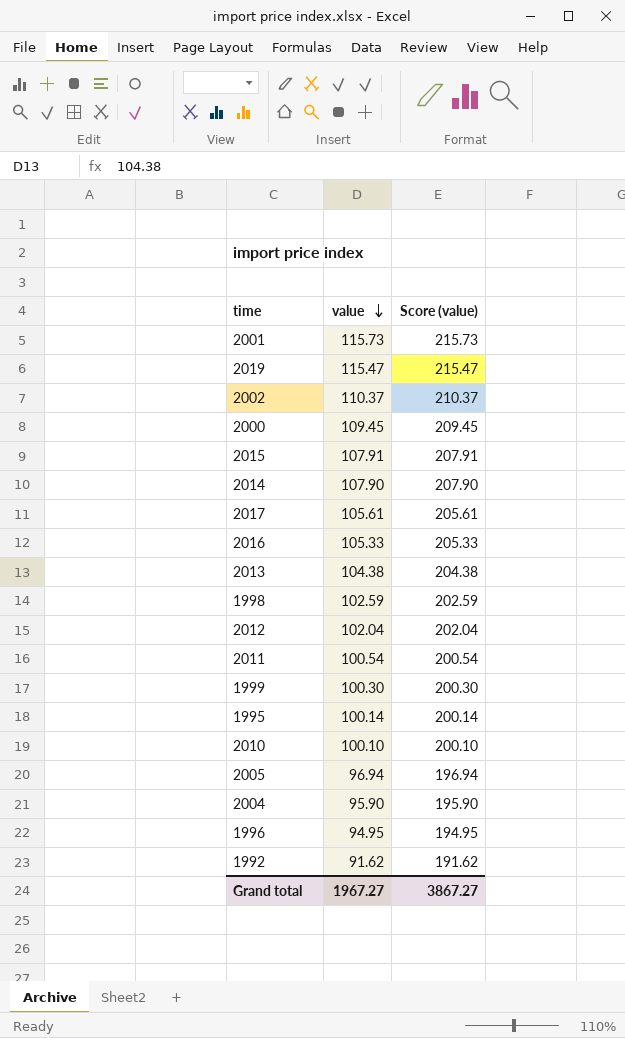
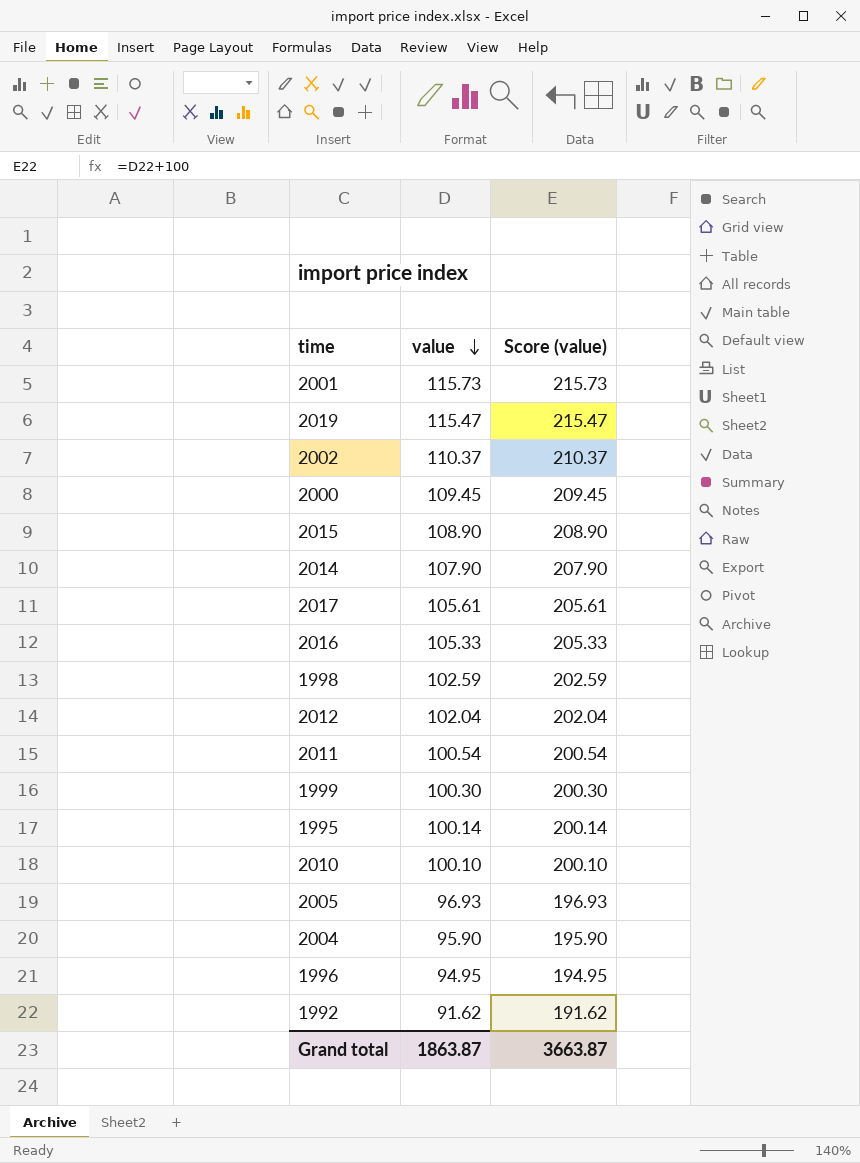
row 2013: 104.38 | 204.38 -> none
2015 | value: 107.91 -> 108.90
2015 | Score (value): 207.91 -> 208.90
2005 | value: 96.94 -> 96.93
2005 | Score (value): 196.94 -> 196.93
Grand total | value: 1967.27 -> 1863.87
Grand total | Score (value): 3867.27 -> 3663.87

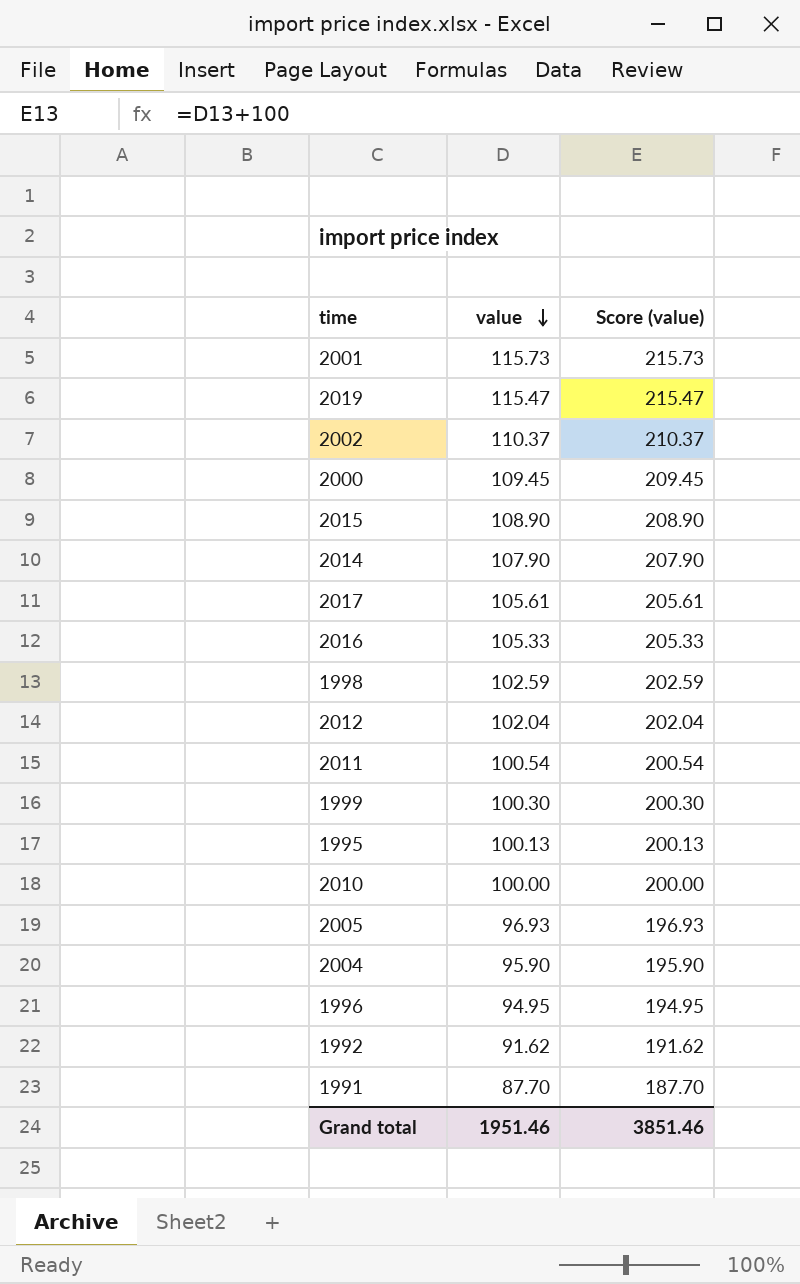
1995 | value: 100.14 -> 100.13
1995 | Score (value): 200.14 -> 200.13
2010 | value: 100.10 -> 100.00
2010 | Score (value): 200.10 -> 200.00
row 1991: none -> 87.70 | 187.70
Grand total | value: 1863.87 -> 1951.46
Grand total | Score (value): 3663.87 -> 3851.46

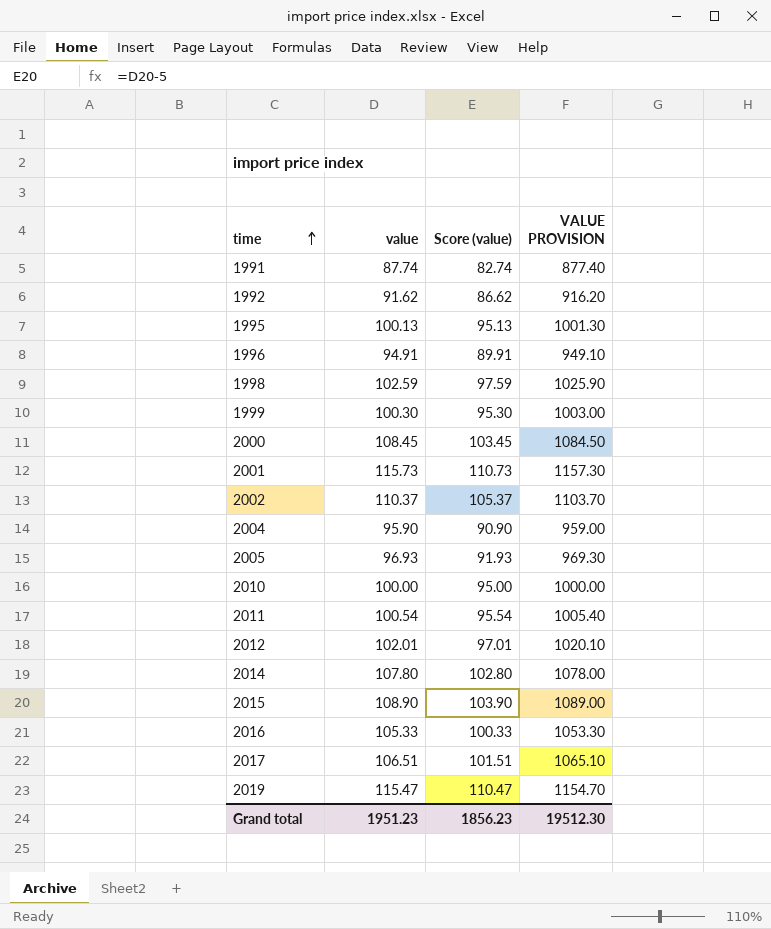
row order: value descending -> time ascending
column Score (value) | formula: [value] + 100 -> [value] - 5
column VALUE PROVISION | formula: none -> [value] * 10
1991 | value: 87.70 -> 87.74
1996 | value: 94.95 -> 94.91
2000 | value: 109.45 -> 108.45
2012 | value: 102.04 -> 102.01
2014 | value: 107.90 -> 107.80
2017 | value: 105.61 -> 106.51
Grand total | value: 1951.46 -> 1951.23
Grand total | Score (value): 3851.46 -> 1856.23

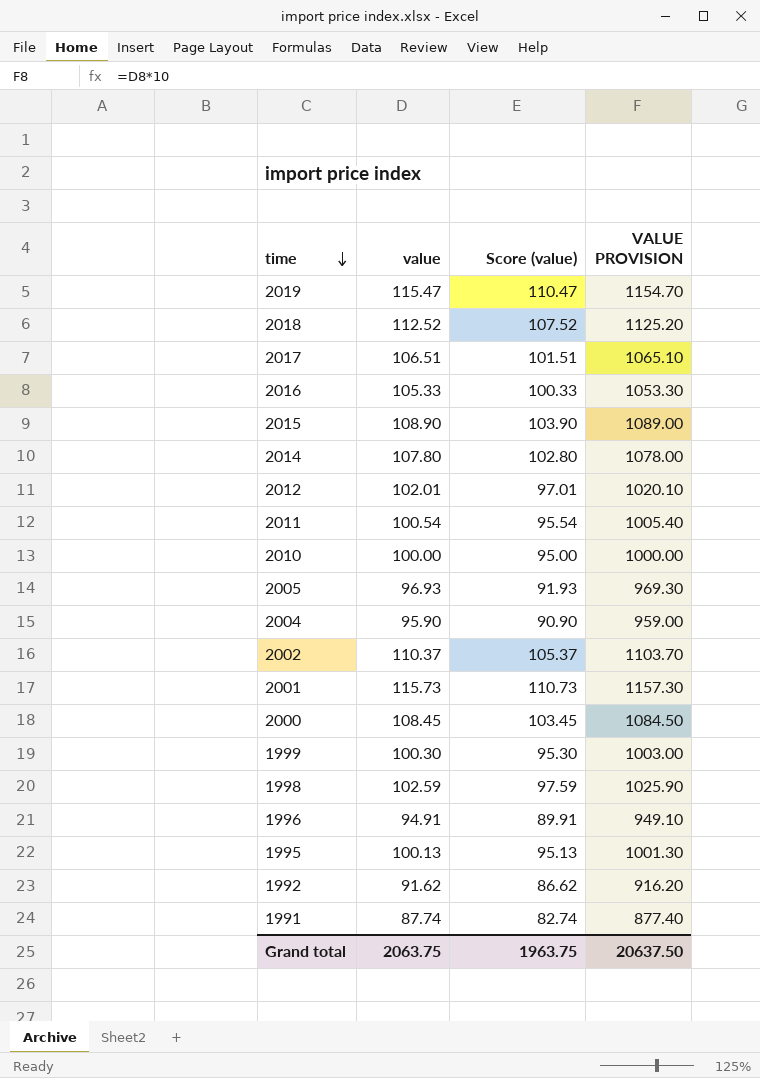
row order: time ascending -> time descending
row 2018: none -> 112.52 | 107.52 | 1125.20
Grand total | value: 1951.23 -> 2063.75
Grand total | Score (value): 1856.23 -> 1963.75
Grand total | VALUE PROVISION: 19512.30 -> 20637.50

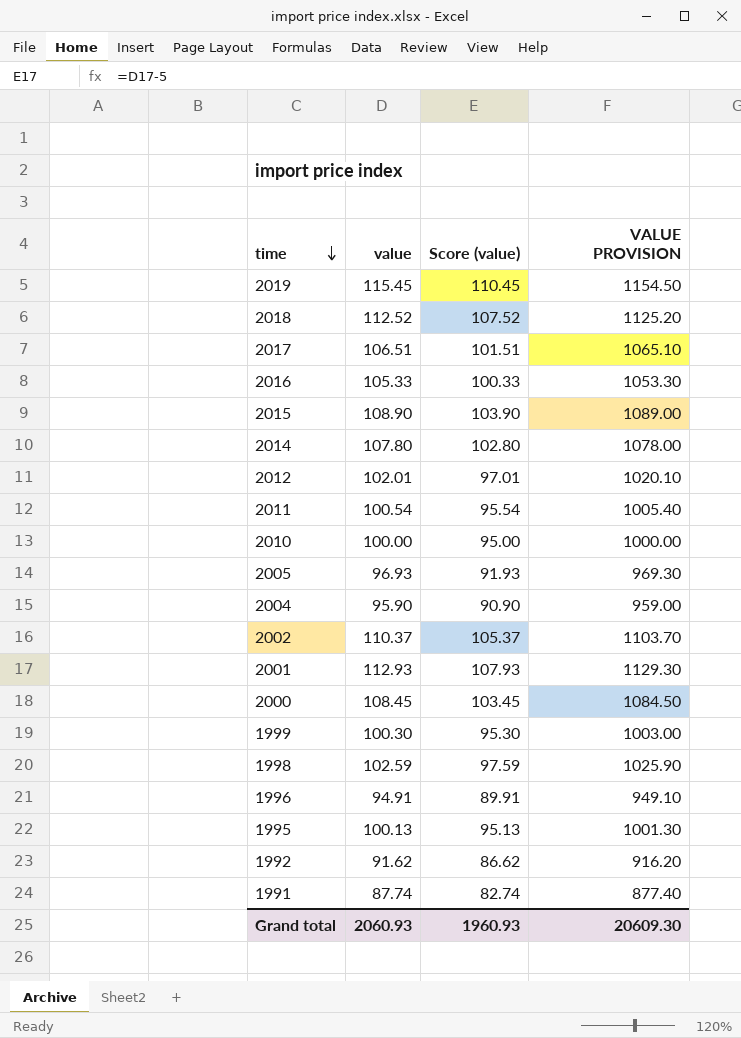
2019 | value: 115.47 -> 115.45
2019 | Score (value): 110.47 -> 110.45
2019 | VALUE PROVISION: 1154.70 -> 1154.50
2001 | value: 115.73 -> 112.93
2001 | Score (value): 110.73 -> 107.93
2001 | VALUE PROVISION: 1157.30 -> 1129.30
Grand total | value: 2063.75 -> 2060.93
Grand total | Score (value): 1963.75 -> 1960.93
Grand total | VALUE PROVISION: 20637.50 -> 20609.30

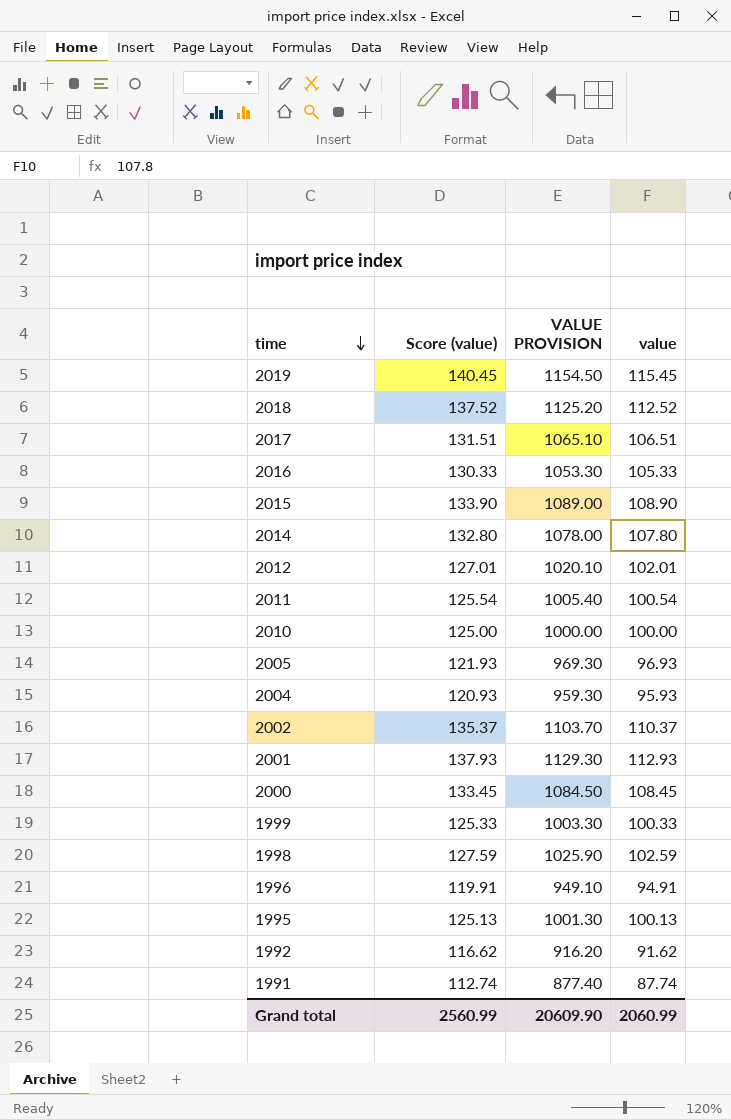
column Score (value) | formula: [value] - 5 -> [value] + 25
column value | position: 2 -> 4
2004 | VALUE PROVISION: 959.00 -> 959.30
2004 | value: 95.90 -> 95.93
1999 | VALUE PROVISION: 1003.00 -> 1003.30
1999 | value: 100.30 -> 100.33
Grand total | Score (value): 1960.93 -> 2560.99
Grand total | VALUE PROVISION: 20609.30 -> 20609.90
Grand total | value: 2060.93 -> 2060.99

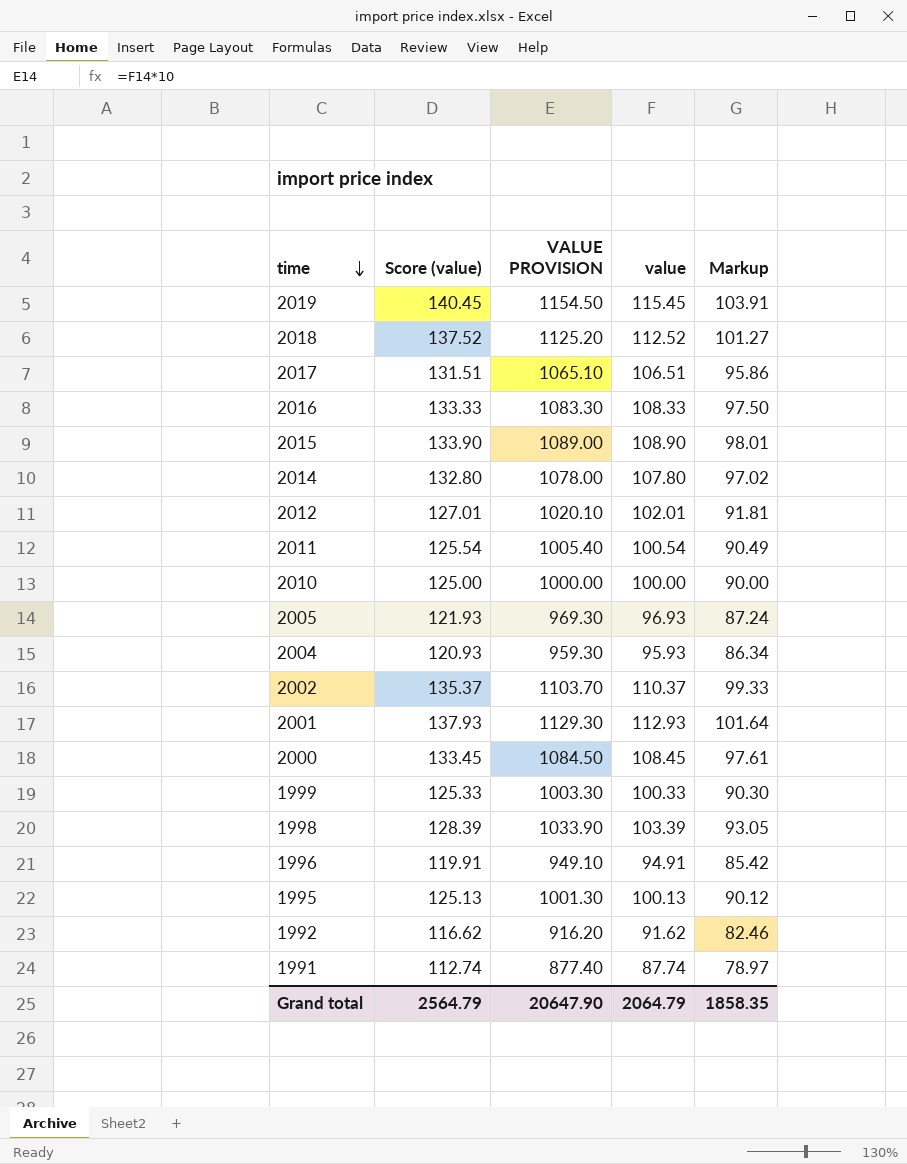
column Markup | formula: none -> [value] * 0.9
2016 | Score (value): 130.33 -> 133.33
2016 | VALUE PROVISION: 1053.30 -> 1083.30
2016 | value: 105.33 -> 108.33
1998 | Score (value): 127.59 -> 128.39
1998 | VALUE PROVISION: 1025.90 -> 1033.90
1998 | value: 102.59 -> 103.39
Grand total | Score (value): 2560.99 -> 2564.79
Grand total | VALUE PROVISION: 20609.90 -> 20647.90
Grand total | value: 2060.99 -> 2064.79

